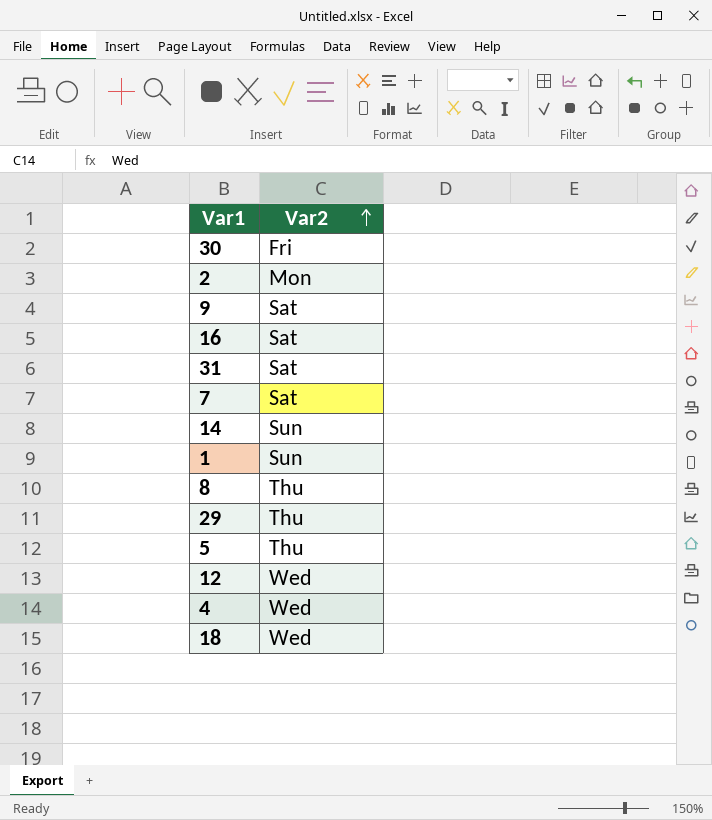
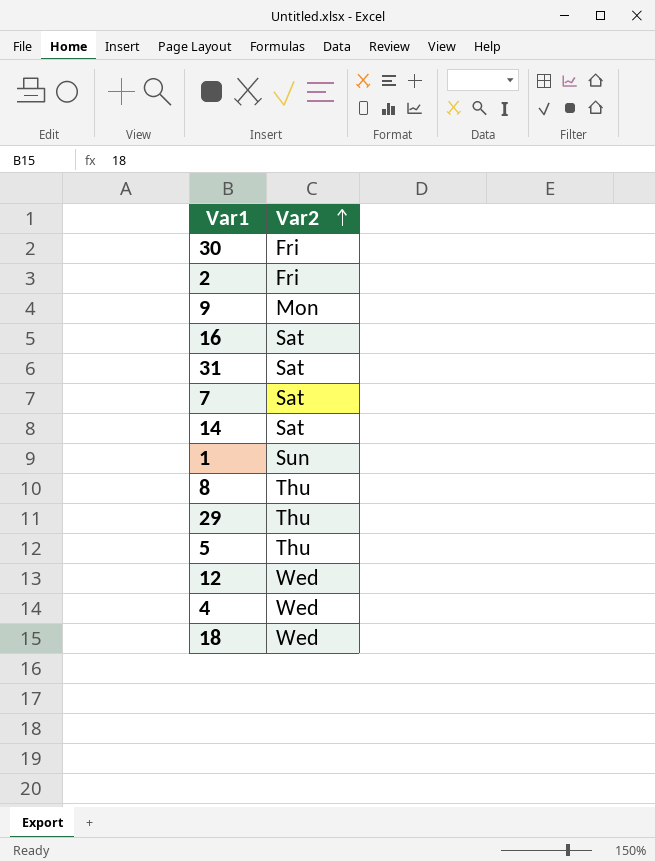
2 | Var2: Mon -> Fri
9 | Var2: Sat -> Mon
14 | Var2: Sun -> Sat

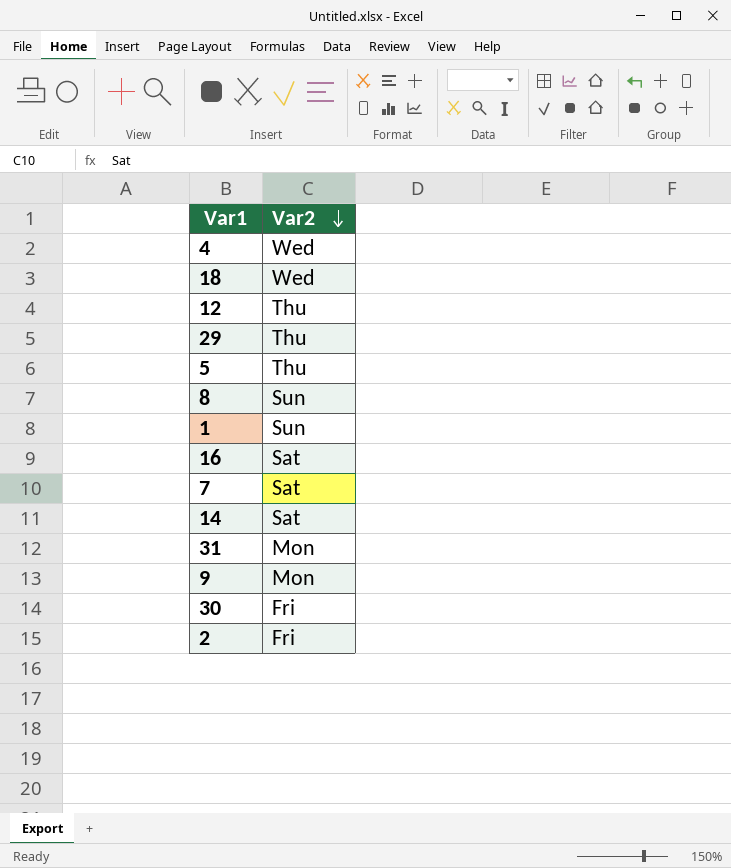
row order: Var2 ascending -> Var2 descending
12 | Var2: Wed -> Thu
8 | Var2: Thu -> Sun
31 | Var2: Sat -> Mon

